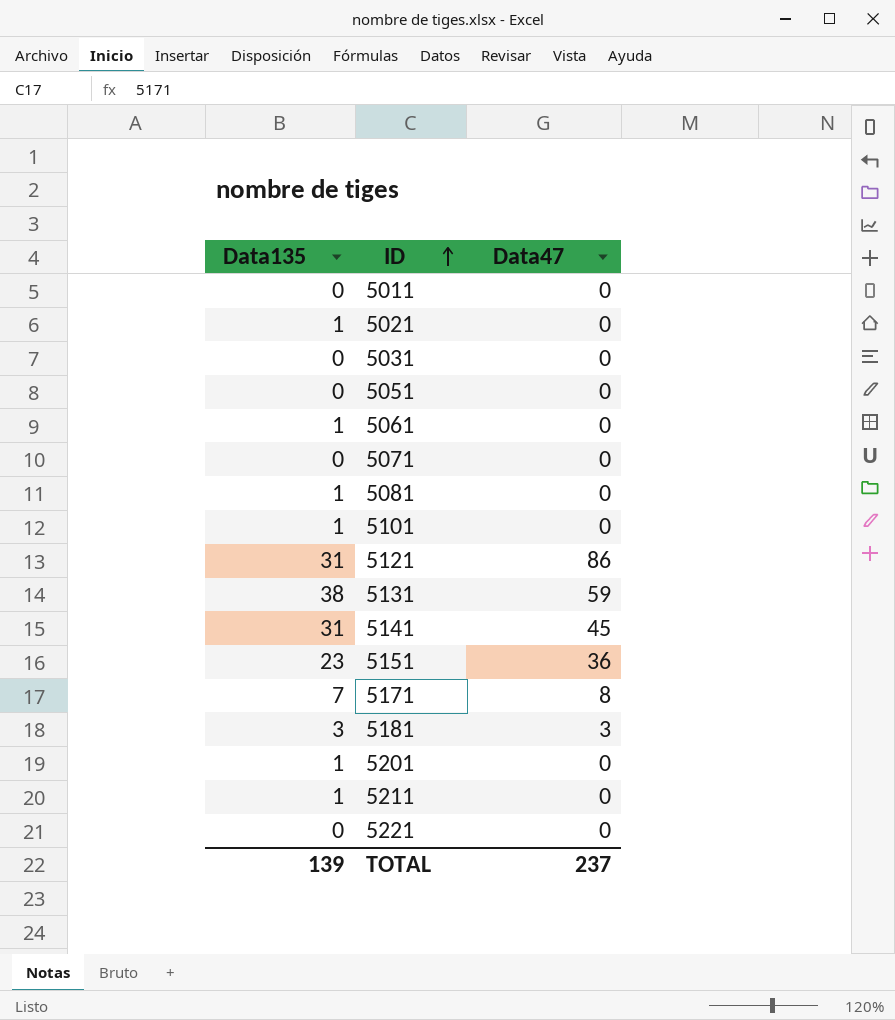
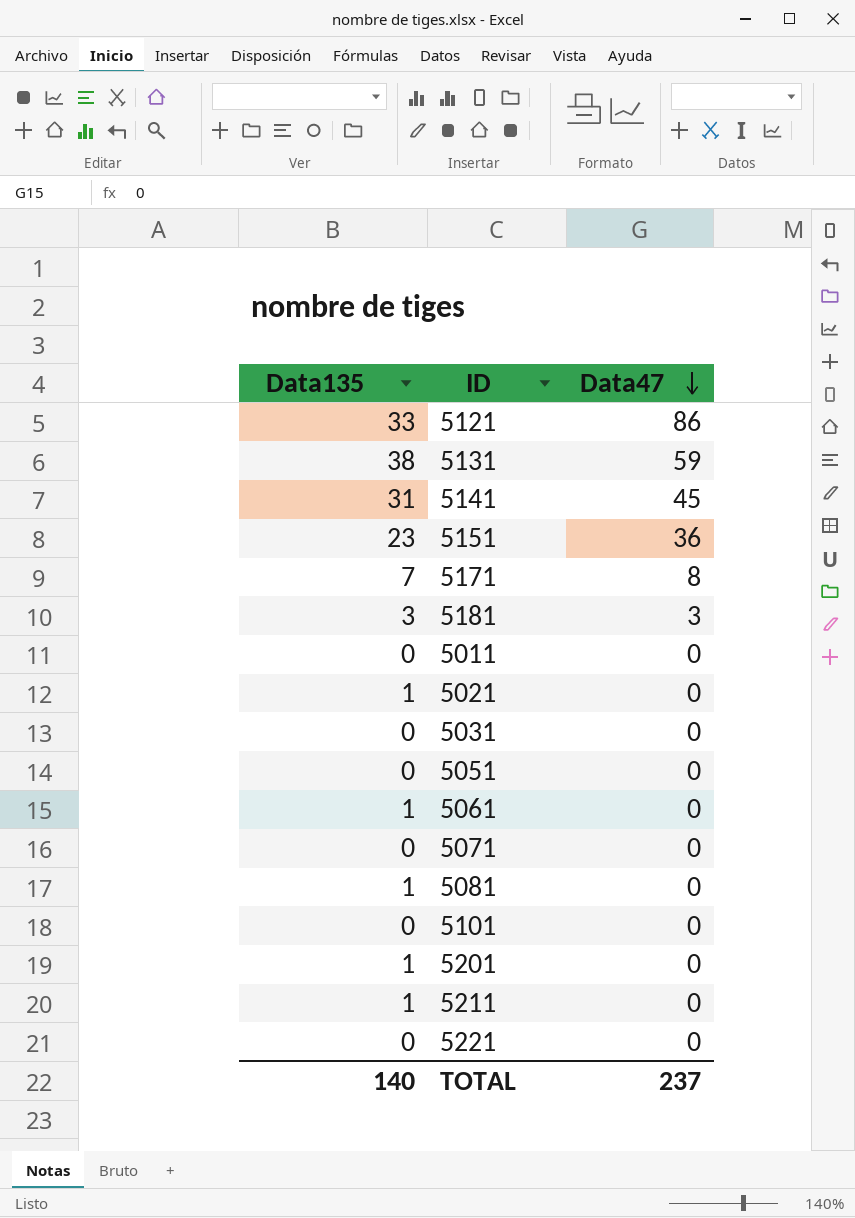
row order: ID ascending -> Data47 descending
5121 | Data135: 31 -> 33
5101 | Data135: 1 -> 0
TOTAL | Data135: 139 -> 140

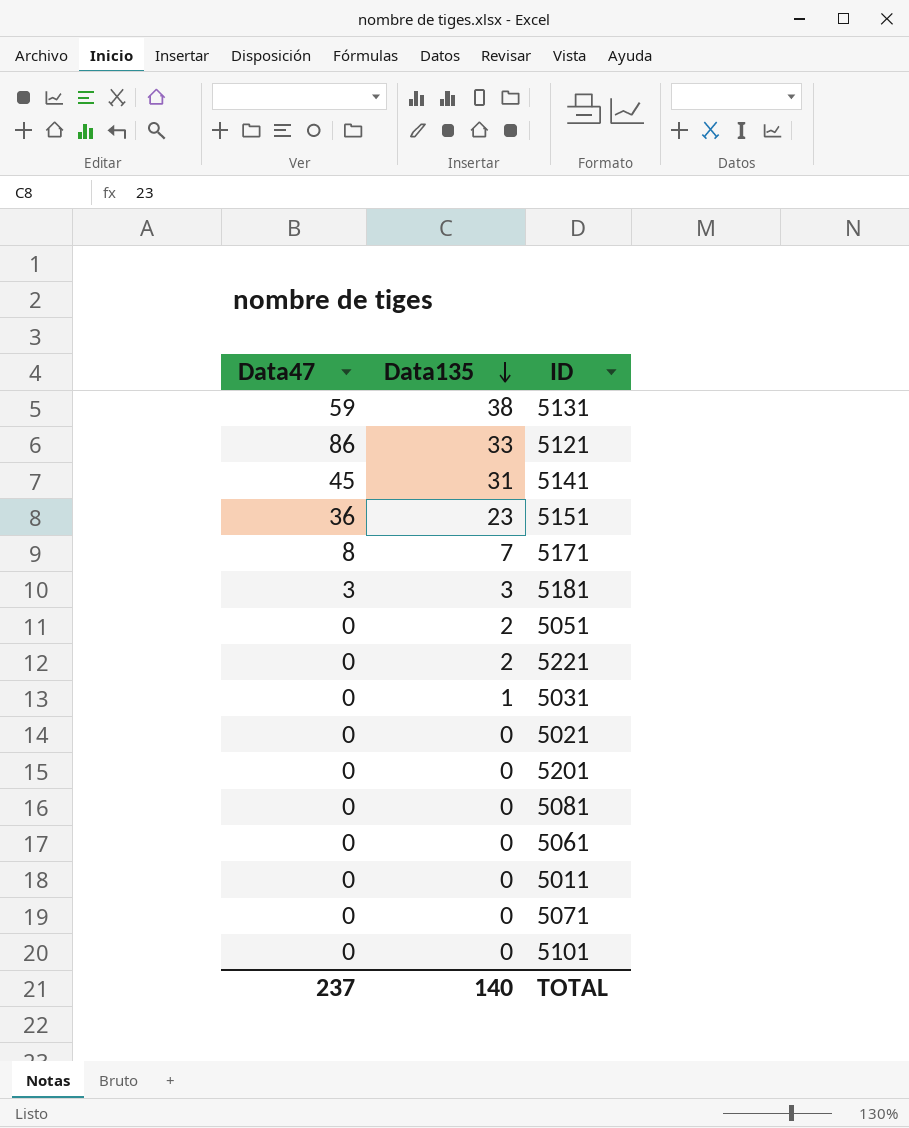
row order: Data47 descending -> Data135 descending
column Data47 | position: 3 -> 1
row 5211: 1 | 0 -> none
5051 | Data135: 0 -> 2
5221 | Data135: 0 -> 2
5031 | Data135: 0 -> 1
5021 | Data135: 1 -> 0
5201 | Data135: 1 -> 0
5081 | Data135: 1 -> 0
5061 | Data135: 1 -> 0

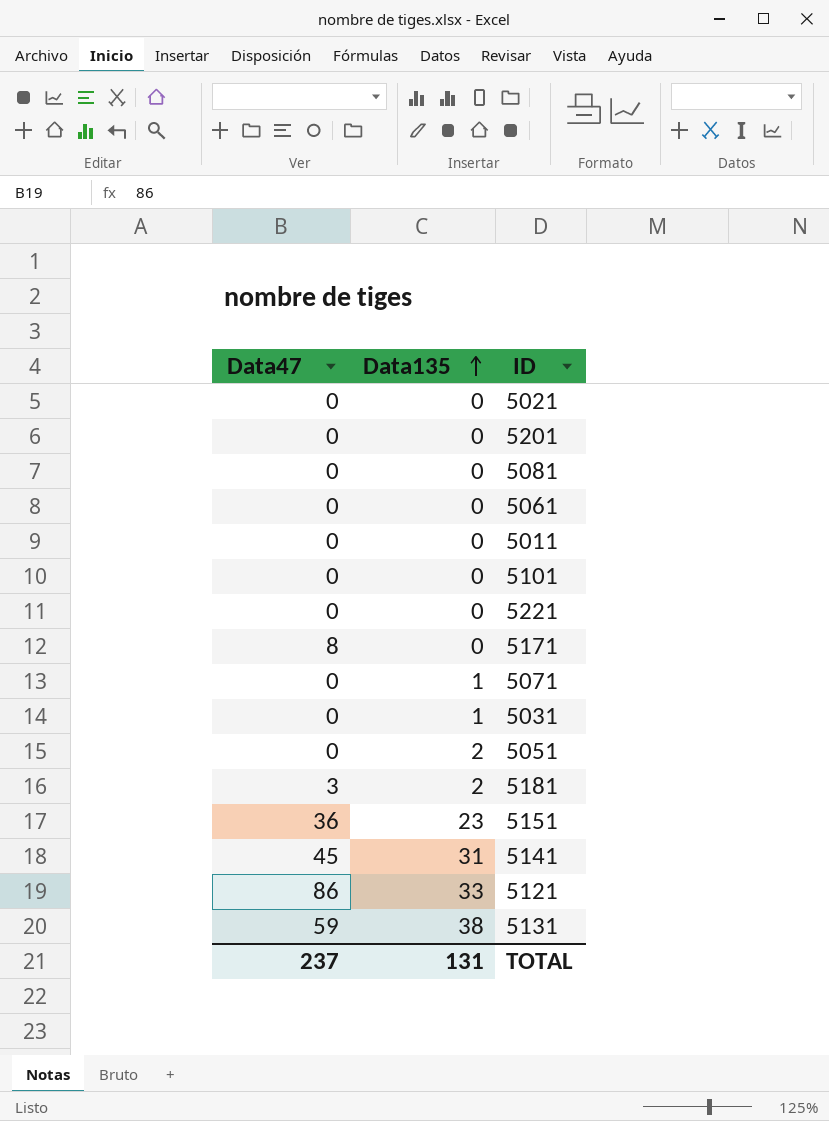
row order: Data135 descending -> Data135 ascending
5221 | Data135: 2 -> 0
5171 | Data135: 7 -> 0
5071 | Data135: 0 -> 1
5181 | Data135: 3 -> 2
TOTAL | Data135: 140 -> 131

